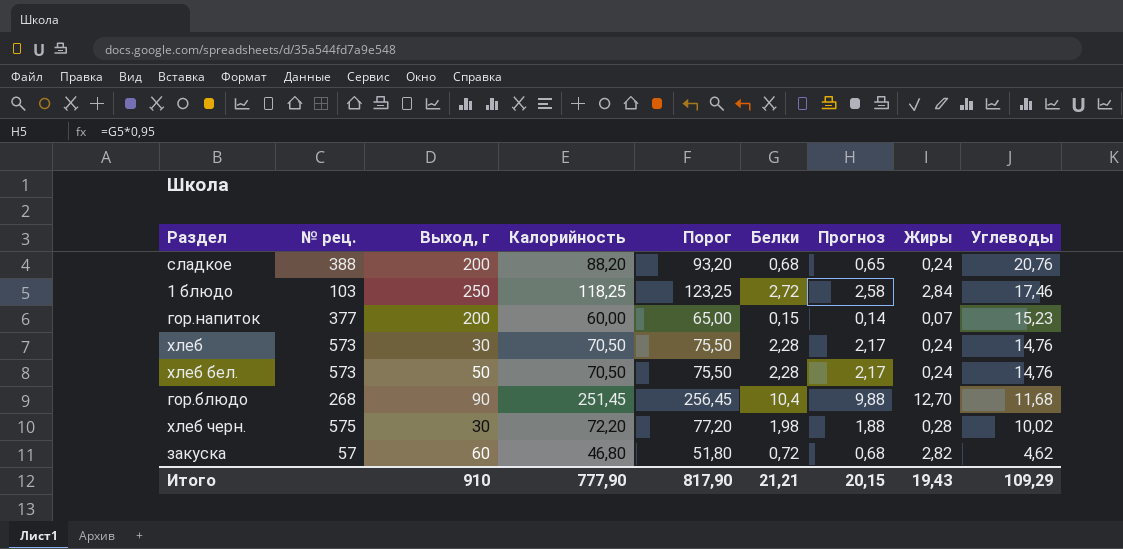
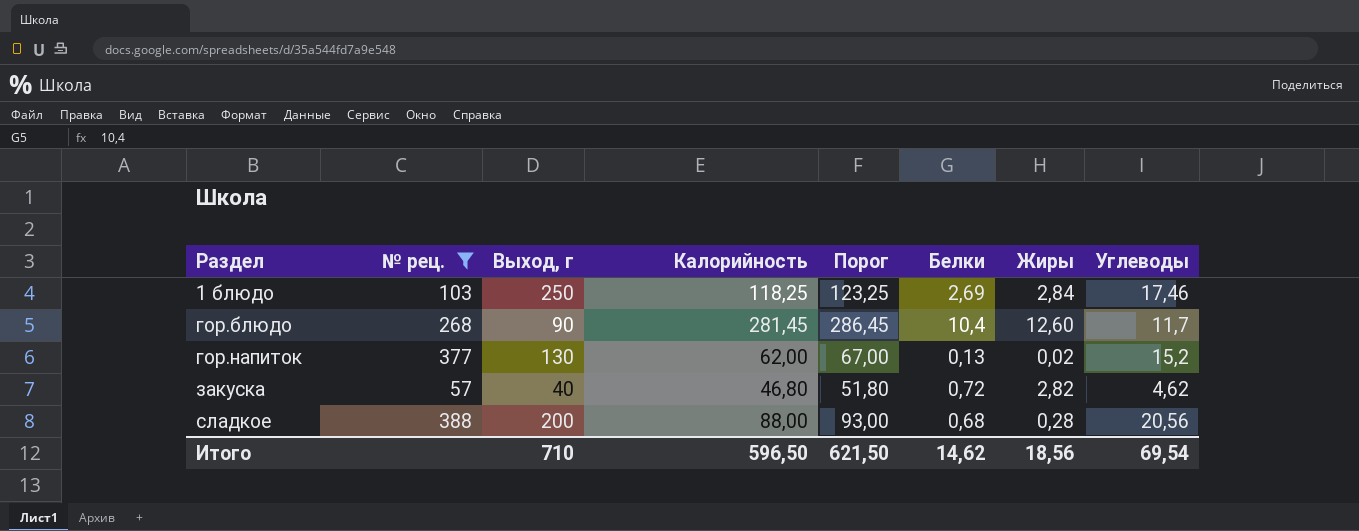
filter: none -> № рец. <= 388
row order: Углеводы descending -> Раздел ascending
column Прогноз | formula: [Белки] * 0,95 -> none
1 блюдо | Белки: 2,72 -> 2,69
гор.блюдо | Калорийность: 251,45 -> 281,45
гор.блюдо | Порог: 256,45 -> 286,45
гор.блюдо | Жиры: 12,70 -> 12,60
гор.блюдо | Углеводы: 11,68 -> 11,7
гор.напиток | Выход, г: 200 -> 130
гор.напиток | Калорийность: 60,00 -> 62,00
гор.напиток | Порог: 65,00 -> 67,00
гор.напиток | Белки: 0,15 -> 0,13
гор.напиток | Жиры: 0,07 -> 0,02
гор.напиток | Углеводы: 15,23 -> 15,2
закуска | Выход, г: 60 -> 40
сладкое | Калорийность: 88,20 -> 88,00
сладкое | Порог: 93,20 -> 93,00
сладкое | Жиры: 0,24 -> 0,28
сладкое | Углеводы: 20,76 -> 20,56
Итого | Выход, г: 910 -> 710
Итого | Калорийность: 777,90 -> 596,50
Итого | Порог: 817,90 -> 621,50
Итого | Белки: 21,21 -> 14,62
Итого | Жиры: 19,43 -> 18,56
Итого | Углеводы: 109,29 -> 69,54

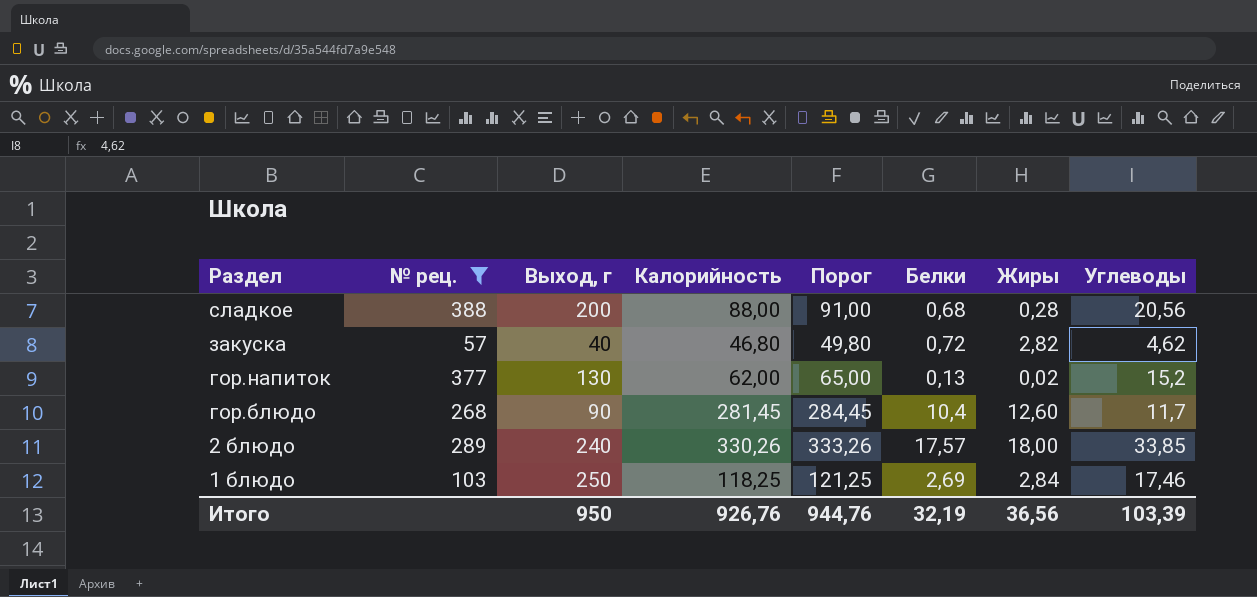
row order: Раздел ascending -> Раздел descending
column Порог | formula: [Калорийность] + 5 -> [Калорийность] + 3
row 2 блюдо: none -> 289 | 240 | 330,26 | 333,26 | 17,57 | 18,00 | 33,85
Итого | Выход, г: 710 -> 950
Итого | Калорийность: 596,50 -> 926,76
Итого | Порог: 621,50 -> 944,76
Итого | Белки: 14,62 -> 32,19
Итого | Жиры: 18,56 -> 36,56
Итого | Углеводы: 69,54 -> 103,39

